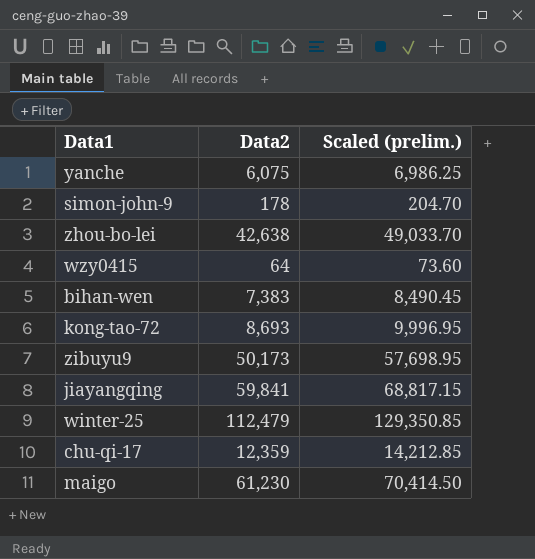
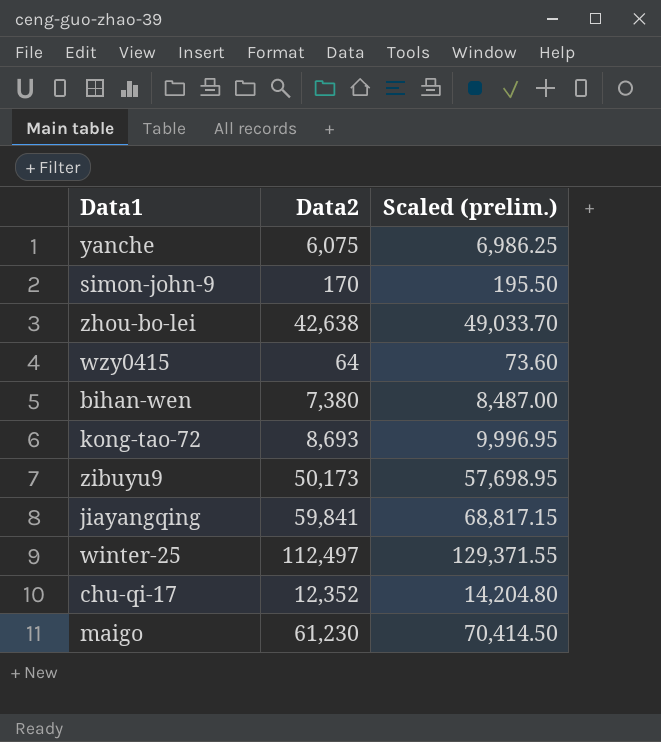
simon-john-9 | Data2: 178 -> 170
simon-john-9 | Scaled (prelim.): 204.70 -> 195.50
bihan-wen | Data2: 7,383 -> 7,380
bihan-wen | Scaled (prelim.): 8,490.45 -> 8,487.00
winter-25 | Data2: 112,479 -> 112,497
winter-25 | Scaled (prelim.): 129,350.85 -> 129,371.55
chu-qi-17 | Data2: 12,359 -> 12,352
chu-qi-17 | Scaled (prelim.): 14,212.85 -> 14,204.80

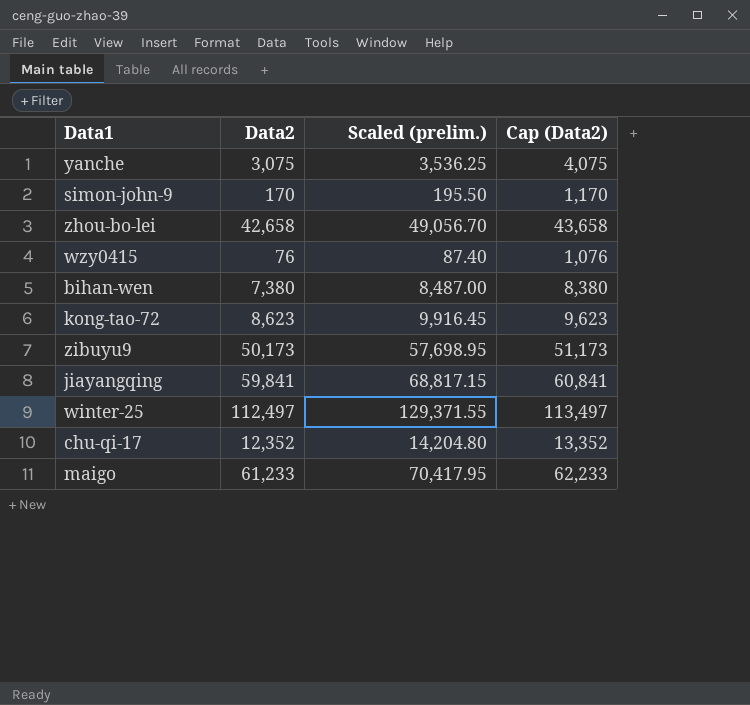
column Cap (Data2) | formula: none -> [Data2] + 1000
yanche | Data2: 6,075 -> 3,075
yanche | Scaled (prelim.): 6,986.25 -> 3,536.25
zhou-bo-lei | Data2: 42,638 -> 42,658
zhou-bo-lei | Scaled (prelim.): 49,033.70 -> 49,056.70
wzy0415 | Data2: 64 -> 76
wzy0415 | Scaled (prelim.): 73.60 -> 87.40
kong-tao-72 | Data2: 8,693 -> 8,623
kong-tao-72 | Scaled (prelim.): 9,996.95 -> 9,916.45
maigo | Data2: 61,230 -> 61,233
maigo | Scaled (prelim.): 70,414.50 -> 70,417.95

